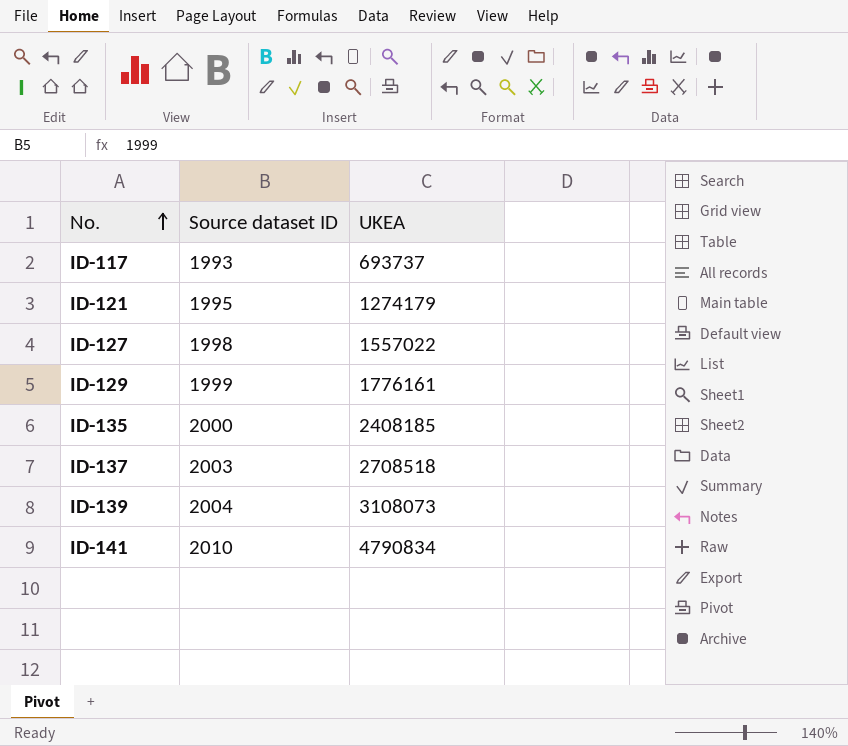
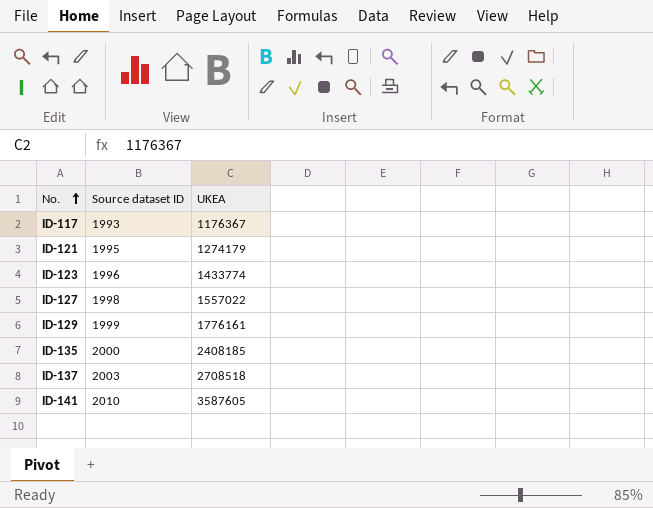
row ID-139: 2004 | 3108073 -> none
ID-117 | UKEA: 693737 -> 1176367
row ID-123: none -> 1996 | 1433774
ID-141 | UKEA: 4790834 -> 3587605

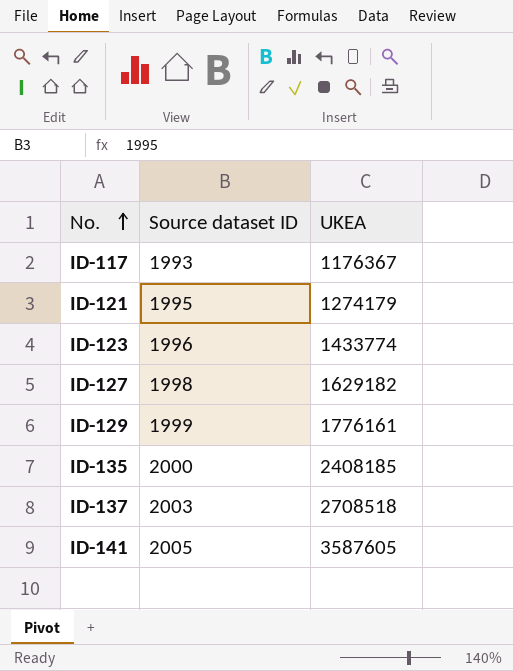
ID-127 | UKEA: 1557022 -> 1629182
ID-141 | Source dataset ID: 2010 -> 2005

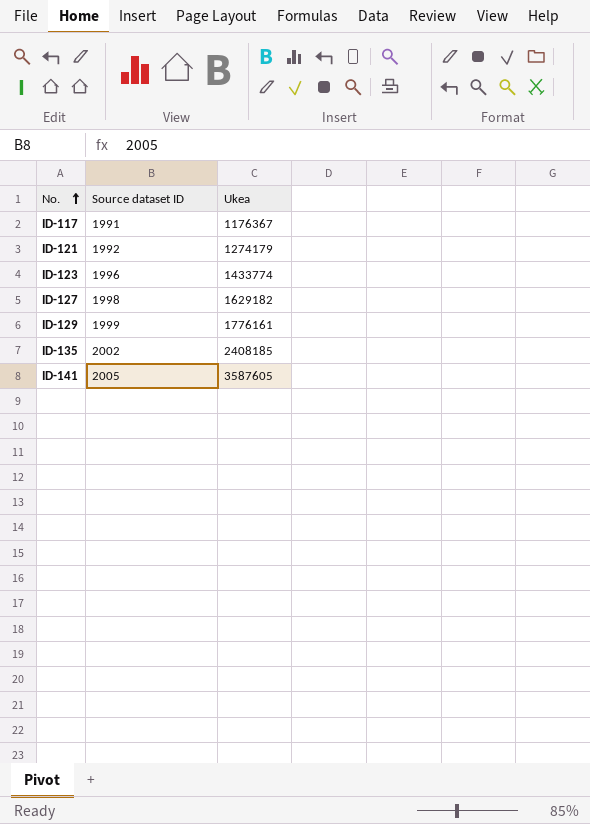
column name: UKEA -> Ukea
row ID-137: 2003 | 2708518 -> none
ID-117 | Source dataset ID: 1993 -> 1991
ID-121 | Source dataset ID: 1995 -> 1992
ID-135 | Source dataset ID: 2000 -> 2002

